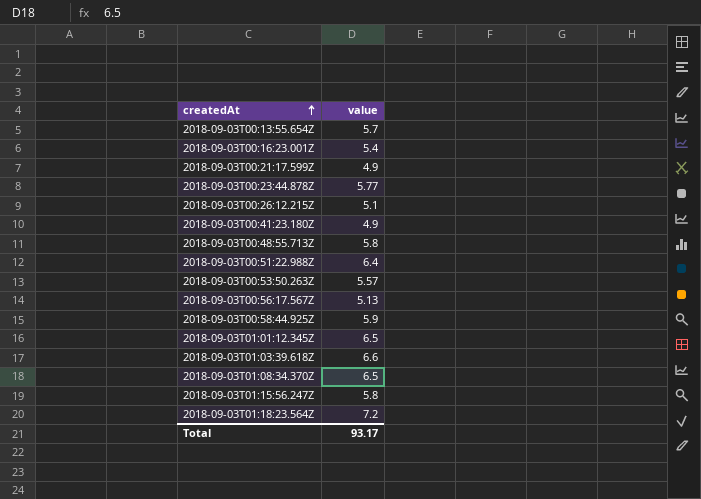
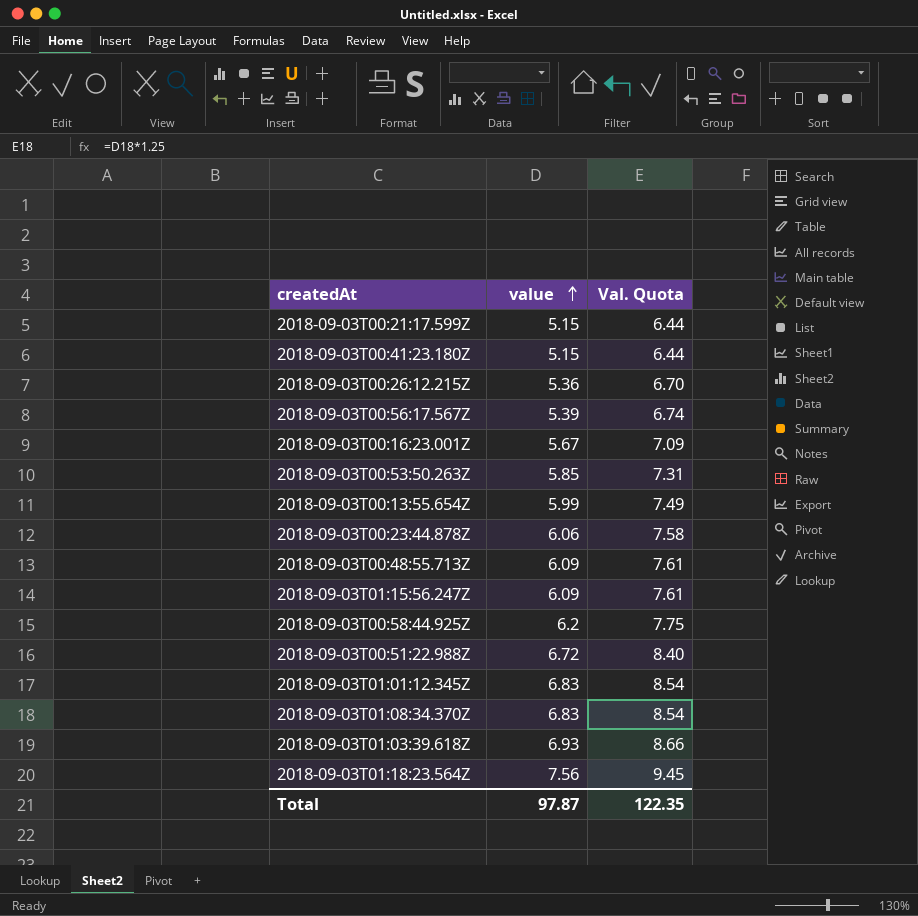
row order: createdAt ascending -> value ascending
column Val. Quota | formula: none -> [value] * 1.25
2018-09-03T00:21:17.599Z | value: 4.9 -> 5.15
2018-09-03T00:41:23.180Z | value: 4.9 -> 5.15
2018-09-03T00:26:12.215Z | value: 5.1 -> 5.36
2018-09-03T00:56:17.567Z | value: 5.13 -> 5.39
2018-09-03T00:16:23.001Z | value: 5.4 -> 5.67
2018-09-03T00:53:50.263Z | value: 5.57 -> 5.85
2018-09-03T00:13:55.654Z | value: 5.7 -> 5.99
2018-09-03T00:23:44.878Z | value: 5.77 -> 6.06
2018-09-03T00:48:55.713Z | value: 5.8 -> 6.09
2018-09-03T01:15:56.247Z | value: 5.8 -> 6.09
2018-09-03T00:58:44.925Z | value: 5.9 -> 6.2
2018-09-03T00:51:22.988Z | value: 6.4 -> 6.72
2018-09-03T01:01:12.345Z | value: 6.5 -> 6.83
2018-09-03T01:08:34.370Z | value: 6.5 -> 6.83
2018-09-03T01:03:39.618Z | value: 6.6 -> 6.93
2018-09-03T01:18:23.564Z | value: 7.2 -> 7.56
Total | value: 93.17 -> 97.87

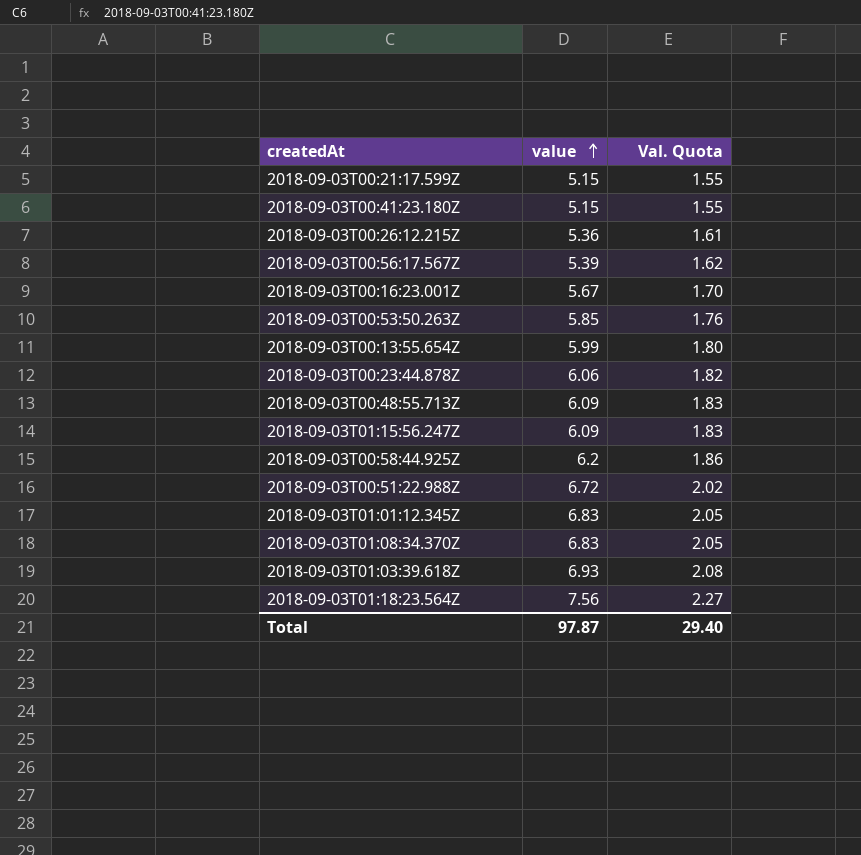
column Val. Quota | formula: [value] * 1.25 -> [value] * 0.3
Total | Val. Quota: 122.35 -> 29.40

